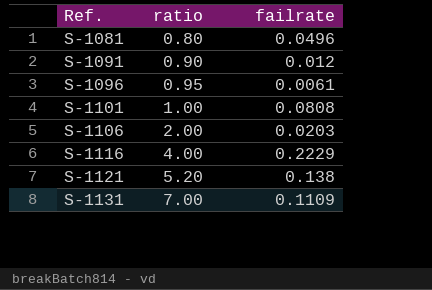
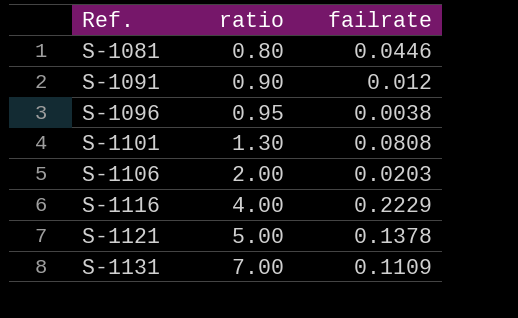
S-1081 | failrate: 0.0496 -> 0.0446
S-1096 | failrate: 0.0061 -> 0.0038
S-1101 | ratio: 1.00 -> 1.30
S-1121 | ratio: 5.20 -> 5.00
S-1121 | failrate: 0.138 -> 0.1378

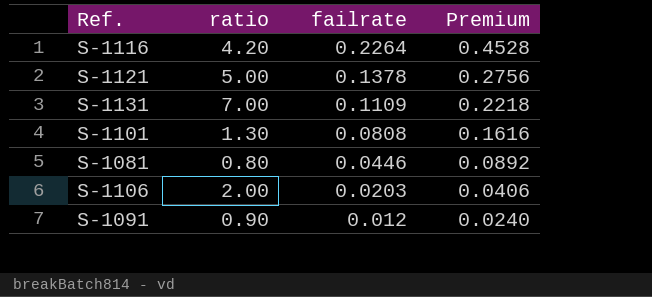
row order: Ref. ascending -> failrate descending
column Premium | formula: none -> [failrate] * 2
row S-1096: 0.95 | 0.0038 -> none
S-1116 | ratio: 4.00 -> 4.20
S-1116 | failrate: 0.2229 -> 0.2264

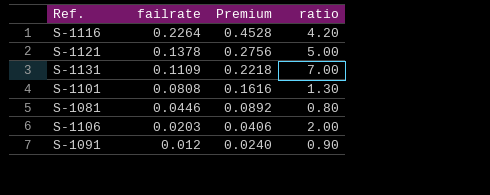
column ratio | position: 2 -> 4

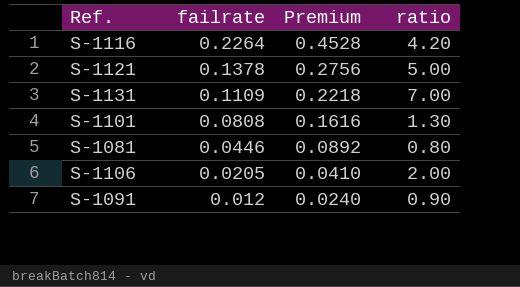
S-1106 | failrate: 0.0203 -> 0.0205
S-1106 | Premium: 0.0406 -> 0.0410

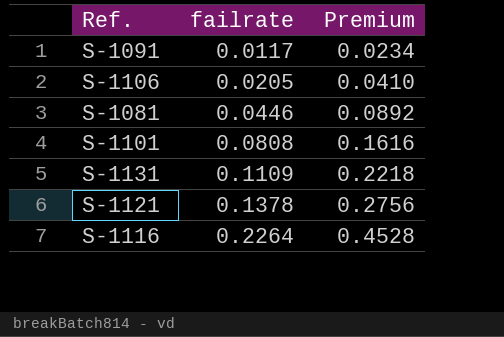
row order: failrate descending -> failrate ascending
column ratio | position: 4 -> none
S-1091 | failrate: 0.012 -> 0.0117
S-1091 | Premium: 0.0240 -> 0.0234

